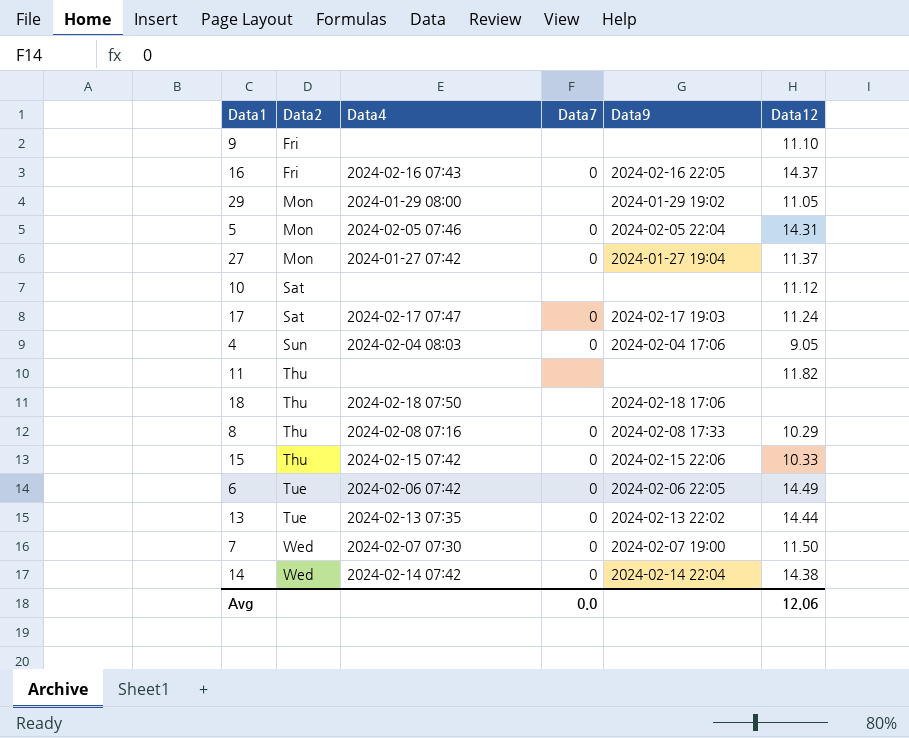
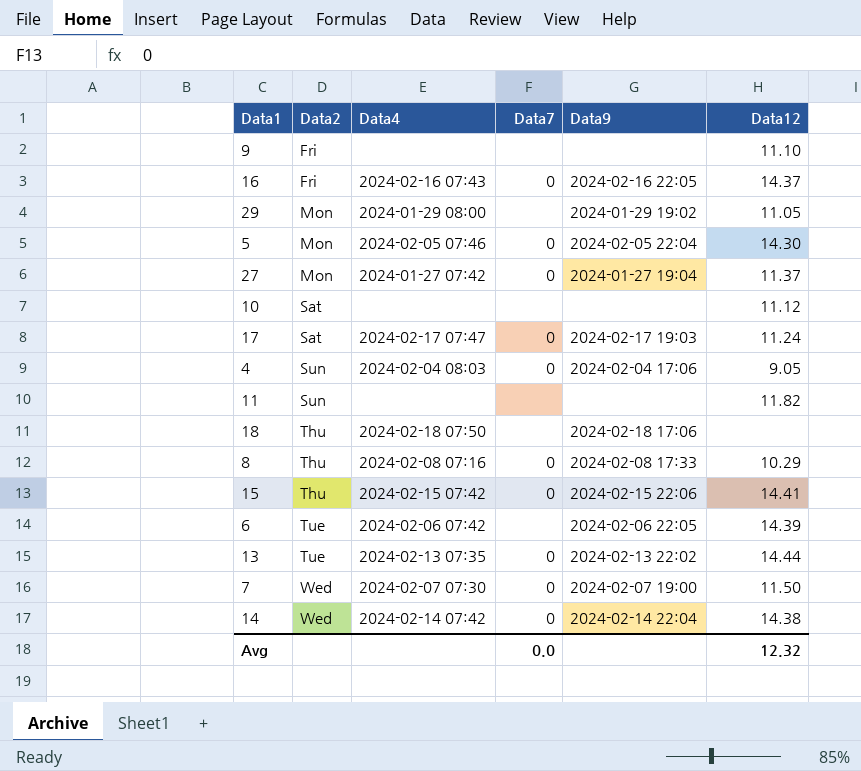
5 | Data12: 14.31 -> 14.30
11 | Data2: Thu -> Sun
15 | Data12: 10.33 -> 14.41
6 | Data7: 0 -> none
6 | Data12: 14.49 -> 14.39
Avg | Data12: 12.06 -> 12.32

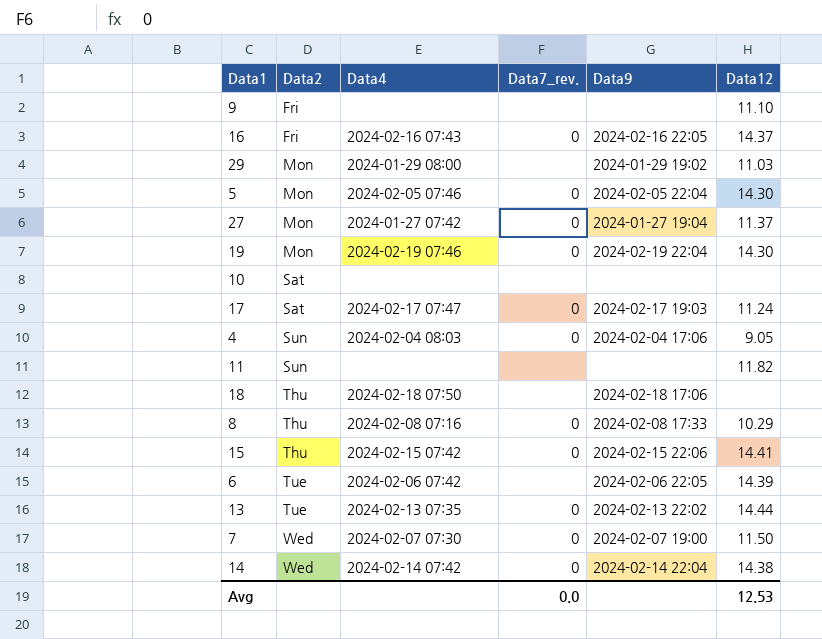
column name: Data7 -> Data7_rev.
29 | Data12: 11.05 -> 11.03
row 19: none -> Mon | 2024-02-19 07:46 | 0 | 2024-02-19 22:04 | 14.30
10 | Data12: 11.12 -> none
Avg | Data12: 12.32 -> 12.53

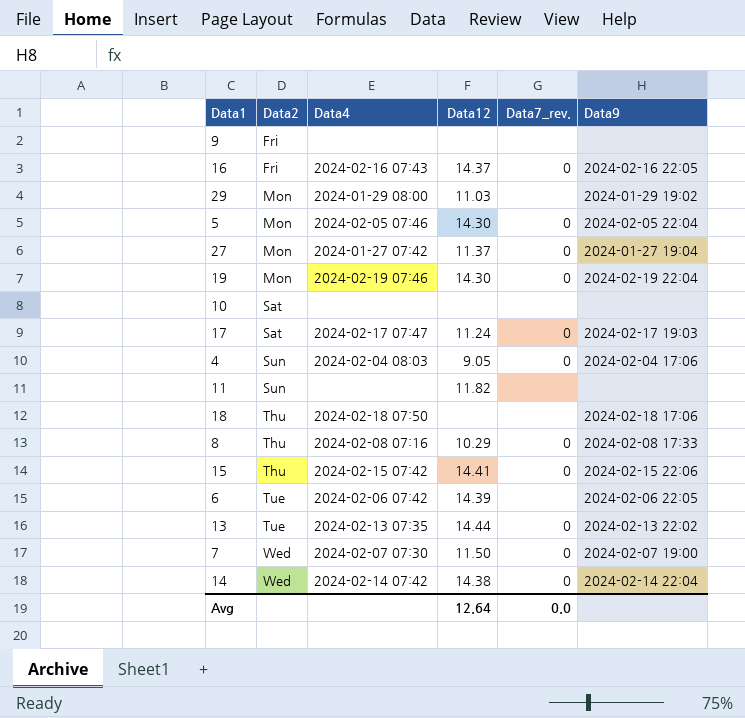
column Data12 | position: 6 -> 4
9 | Data12: 11.10 -> none
Avg | Data12: 12.53 -> 12.64

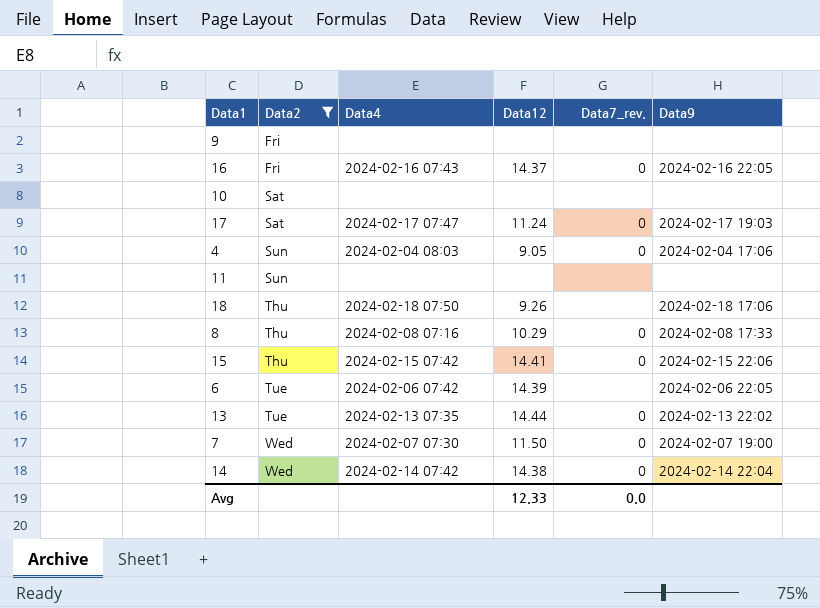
filter: none -> Data2 != Mon
11 | Data12: 11.82 -> none
18 | Data12: none -> 9.26
Avg | Data12: 12.64 -> 12.33

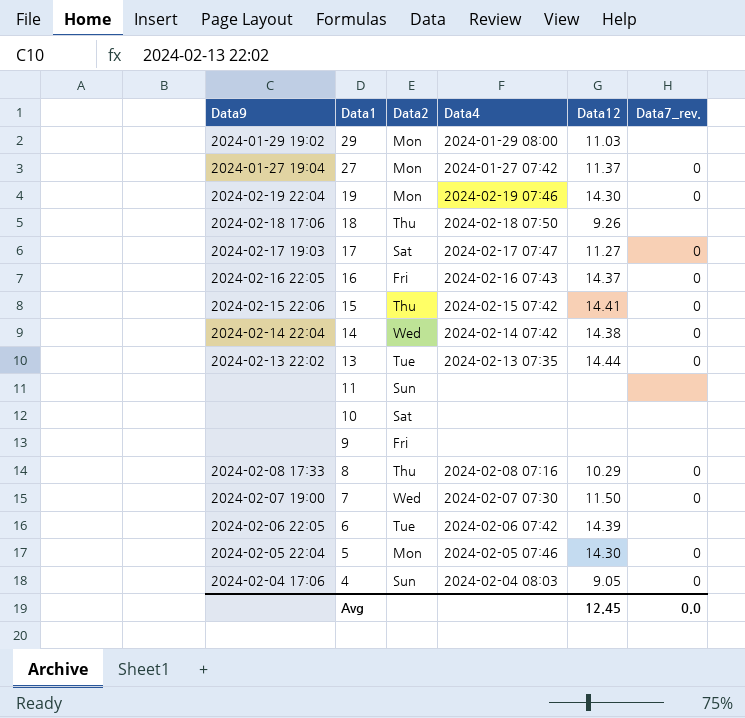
filter: Data2 != Mon -> none
row order: Data2 ascending -> Data1 descending
column Data9 | position: 6 -> 1
17 | Data12: 11.24 -> 11.27
Avg | Data12: 12.33 -> 12.45

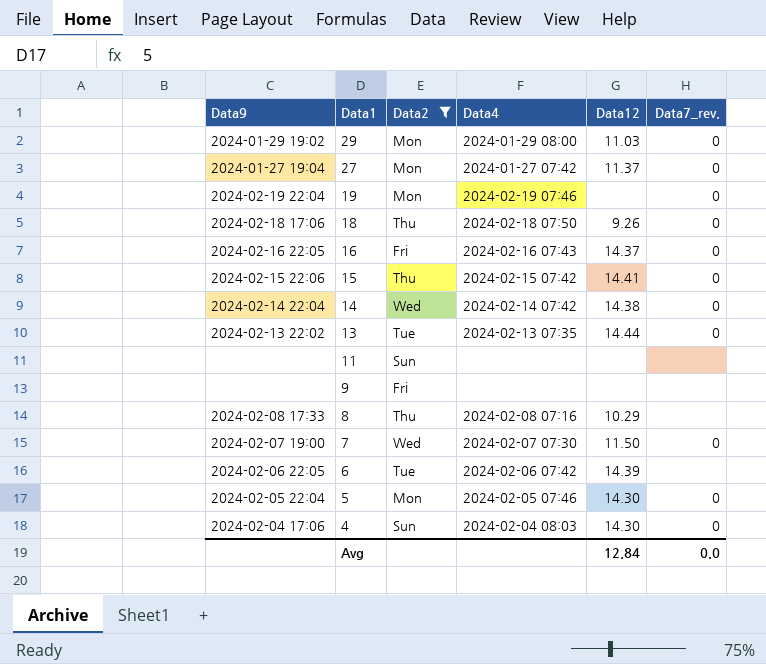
filter: none -> Data2 != Sat
29 | Data7_rev.: none -> 0
19 | Data12: 14.30 -> none
18 | Data7_rev.: none -> 0
8 | Data7_rev.: 0 -> none
4 | Data12: 9.05 -> 14.30
Avg | Data12: 12.45 -> 12.84

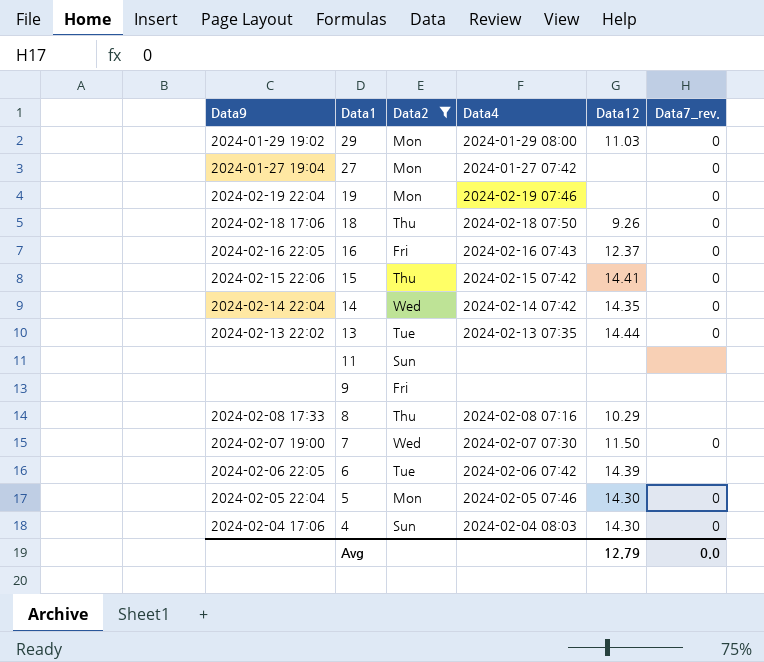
27 | Data12: 11.37 -> none
16 | Data12: 14.37 -> 12.37
14 | Data12: 14.38 -> 14.35
Avg | Data12: 12.84 -> 12.79

